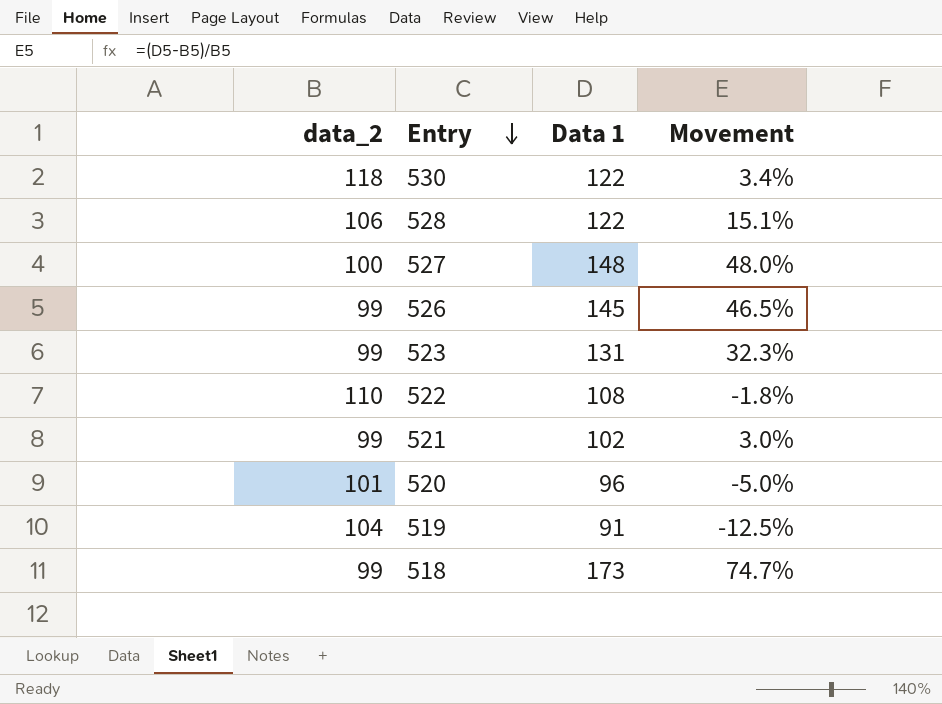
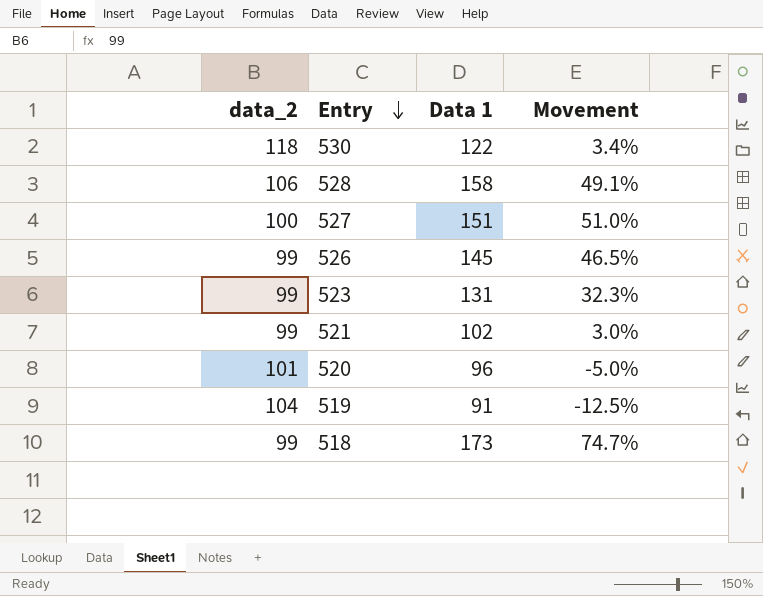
row 522: 110 | 108 | -1.8% -> none
528 | Data 1: 122 -> 158
528 | Movement: 15.1% -> 49.1%
527 | Data 1: 148 -> 151
527 | Movement: 48.0% -> 51.0%

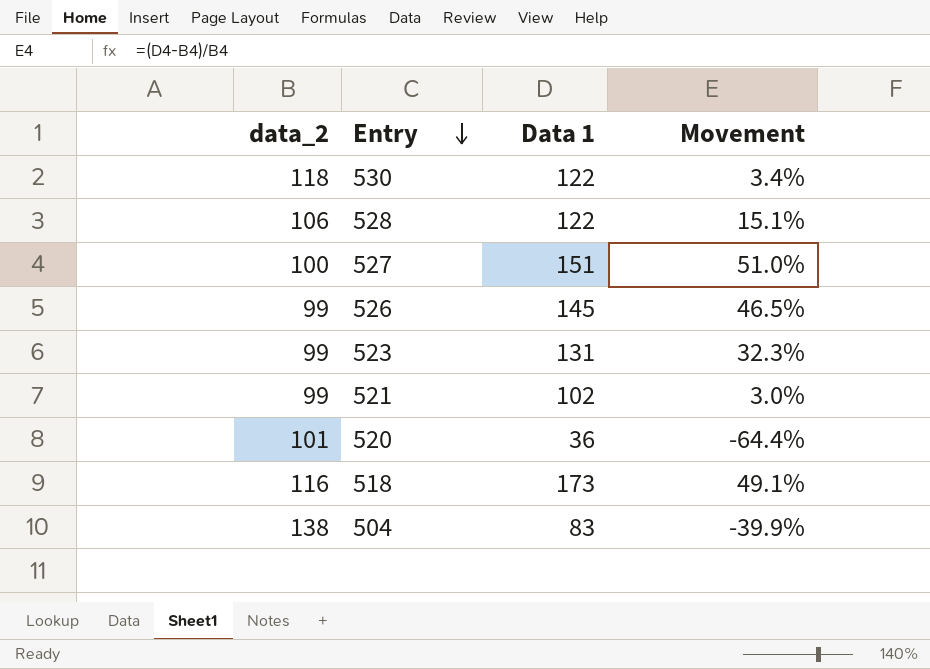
row 519: 104 | 91 | -12.5% -> none
528 | Data 1: 158 -> 122
528 | Movement: 49.1% -> 15.1%
520 | Data 1: 96 -> 36
520 | Movement: -5.0% -> -64.4%
518 | data_2: 99 -> 116
518 | Movement: 74.7% -> 49.1%
row 504: none -> 138 | 83 | -39.9%

